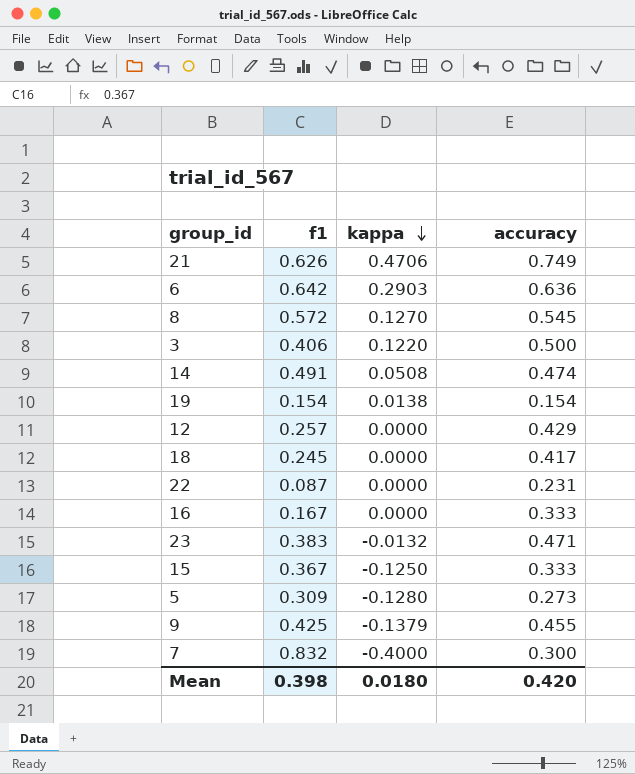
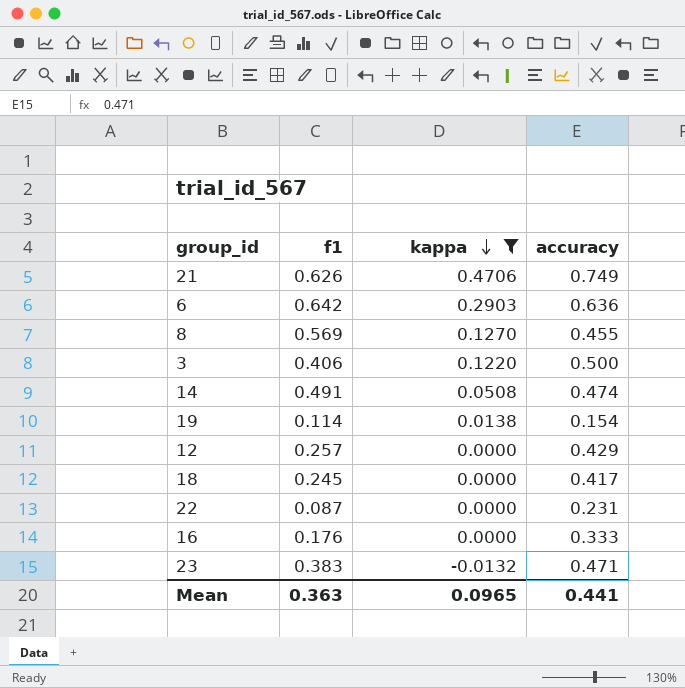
filter: none -> kappa >= -0.0132
8 | f1: 0.572 -> 0.569
8 | accuracy: 0.545 -> 0.455
19 | f1: 0.154 -> 0.114
16 | f1: 0.167 -> 0.176
Mean | f1: 0.398 -> 0.363
Mean | kappa: 0.0180 -> 0.0965
Mean | accuracy: 0.420 -> 0.441

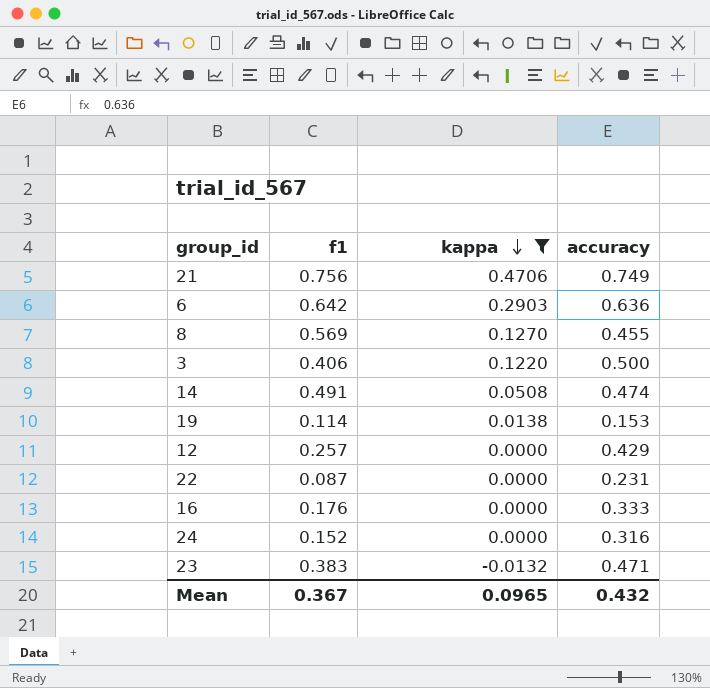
row 18: 0.245 | 0.0000 | 0.417 -> none
21 | f1: 0.626 -> 0.756
19 | accuracy: 0.154 -> 0.153
row 24: none -> 0.152 | 0.0000 | 0.316
Mean | f1: 0.363 -> 0.367
Mean | accuracy: 0.441 -> 0.432

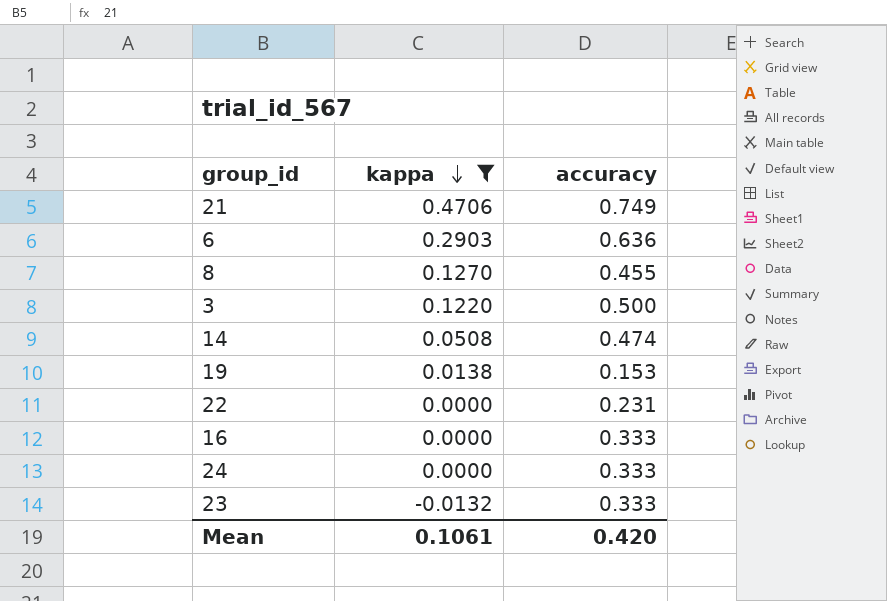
column f1 | position: 2 -> none
row 12: 0.257 | 0.0000 | 0.429 -> none
24 | accuracy: 0.316 -> 0.333
23 | accuracy: 0.471 -> 0.333
Mean | kappa: 0.0965 -> 0.1061
Mean | accuracy: 0.432 -> 0.420

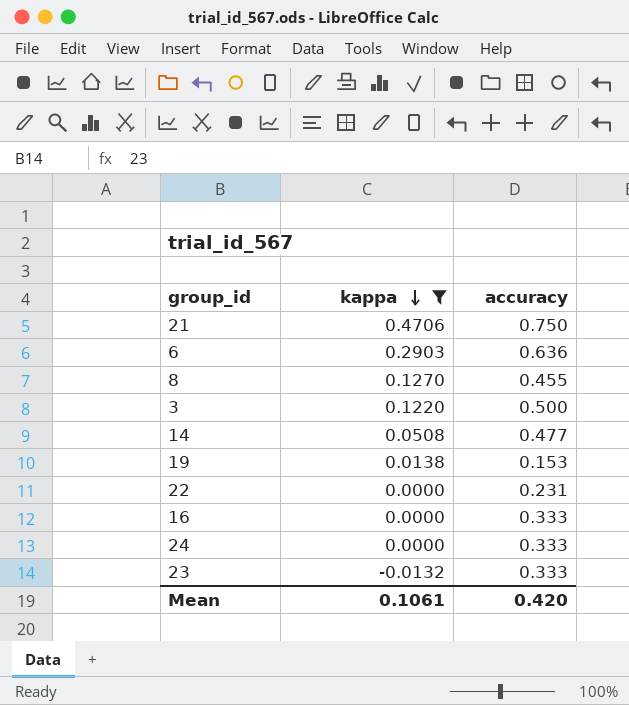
21 | accuracy: 0.749 -> 0.750
14 | accuracy: 0.474 -> 0.477

